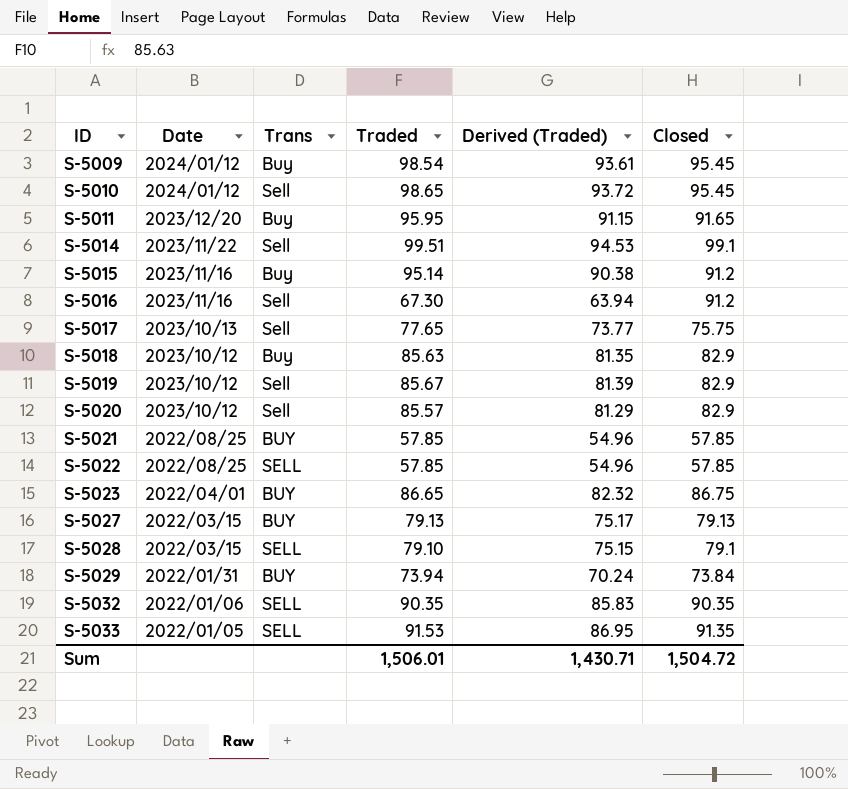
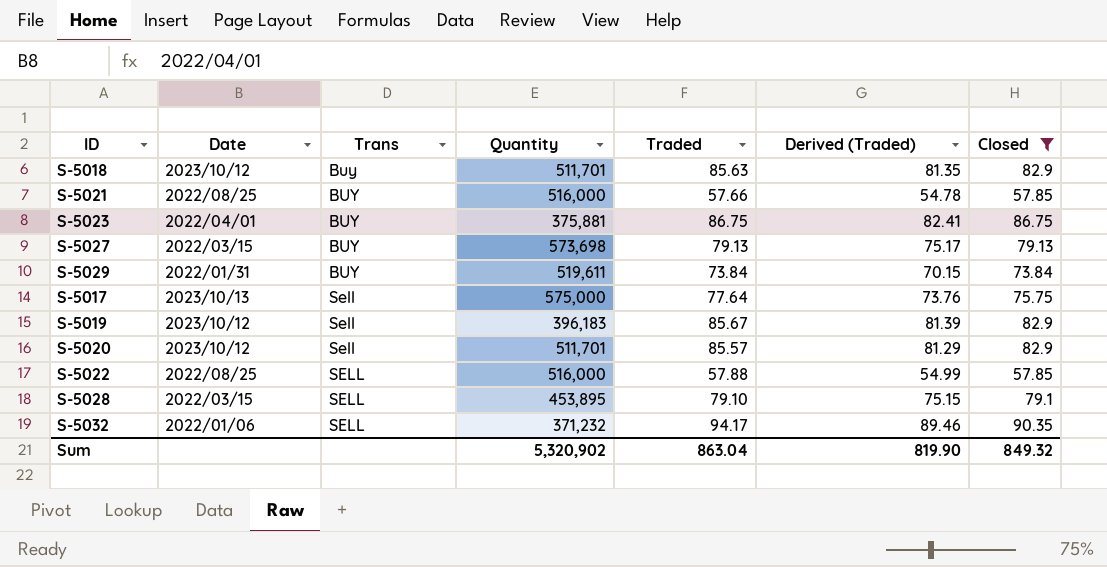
filter: none -> Closed <= 90.35
row order: ID ascending -> Trans ascending
column Quantity | position: none -> 4
S-5021 | Traded: 57.85 -> 57.66
S-5021 | Derived (Traded): 54.96 -> 54.78
S-5023 | Traded: 86.65 -> 86.75
S-5023 | Derived (Traded): 82.32 -> 82.41
S-5029 | Traded: 73.94 -> 73.84
S-5029 | Derived (Traded): 70.24 -> 70.15
S-5017 | Traded: 77.65 -> 77.64
S-5017 | Derived (Traded): 73.77 -> 73.76
S-5022 | Traded: 57.85 -> 57.88
S-5022 | Derived (Traded): 54.96 -> 54.99
S-5032 | Traded: 90.35 -> 94.17
S-5032 | Derived (Traded): 85.83 -> 89.46
Sum | Traded: 1,506.01 -> 863.04
Sum | Derived (Traded): 1,430.71 -> 819.90
Sum | Closed: 1,504.72 -> 849.32

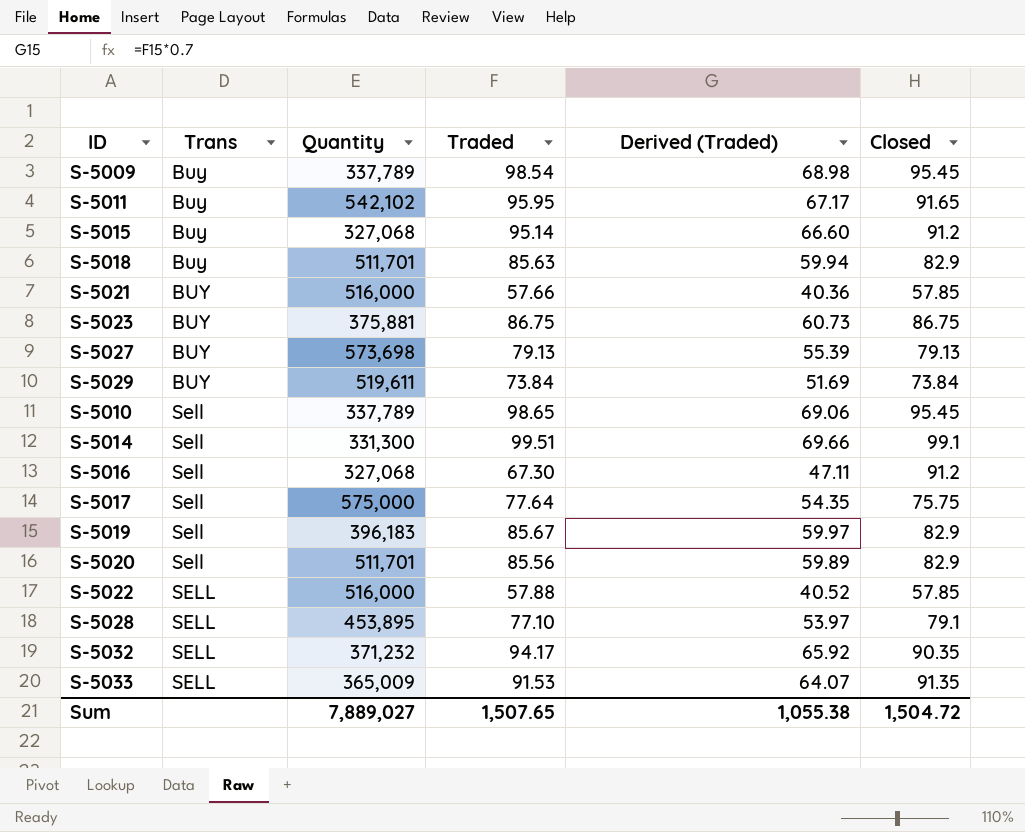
filter: Closed <= 90.35 -> none
column Date | position: 2 -> none
column Derived (Traded) | formula: [Traded] * 0.95 -> [Traded] * 0.7
S-5020 | Traded: 85.57 -> 85.56
S-5028 | Traded: 79.10 -> 77.10
Sum | Quantity: 5,320,902 -> 7,889,027
Sum | Traded: 863.04 -> 1,507.65
Sum | Derived (Traded): 819.90 -> 1,055.38
Sum | Closed: 849.32 -> 1,504.72

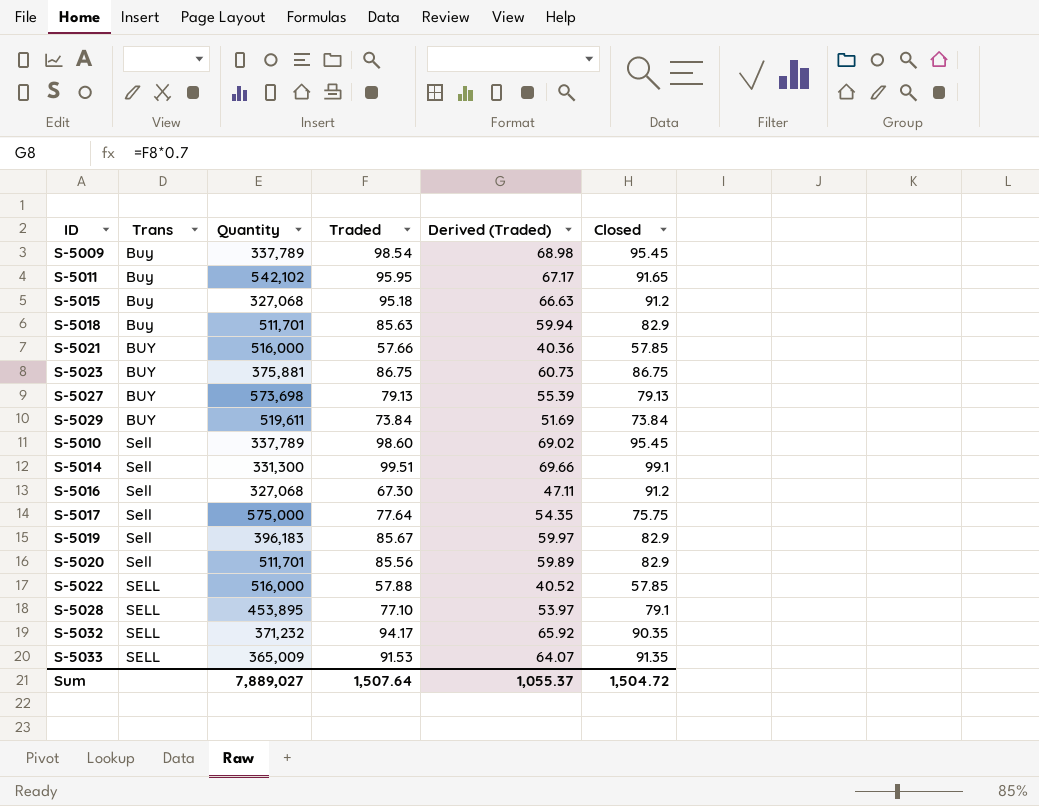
S-5015 | Traded: 95.14 -> 95.18
S-5015 | Derived (Traded): 66.60 -> 66.63
S-5010 | Traded: 98.65 -> 98.60
S-5010 | Derived (Traded): 69.06 -> 69.02
Sum | Traded: 1,507.65 -> 1,507.64
Sum | Derived (Traded): 1,055.38 -> 1,055.37

